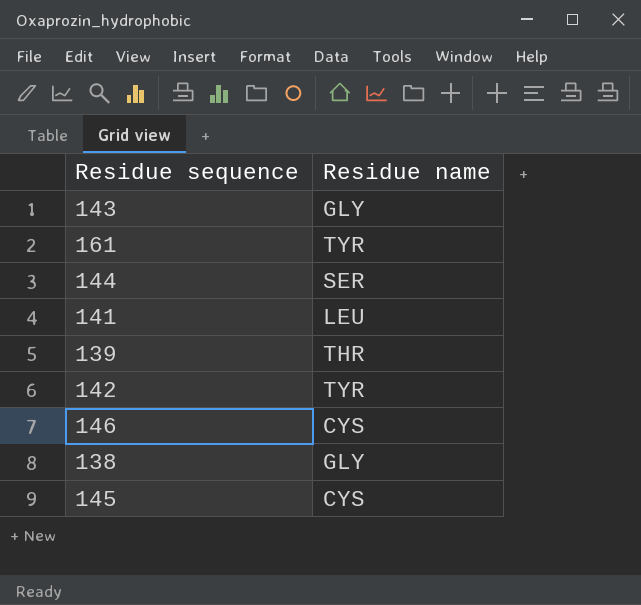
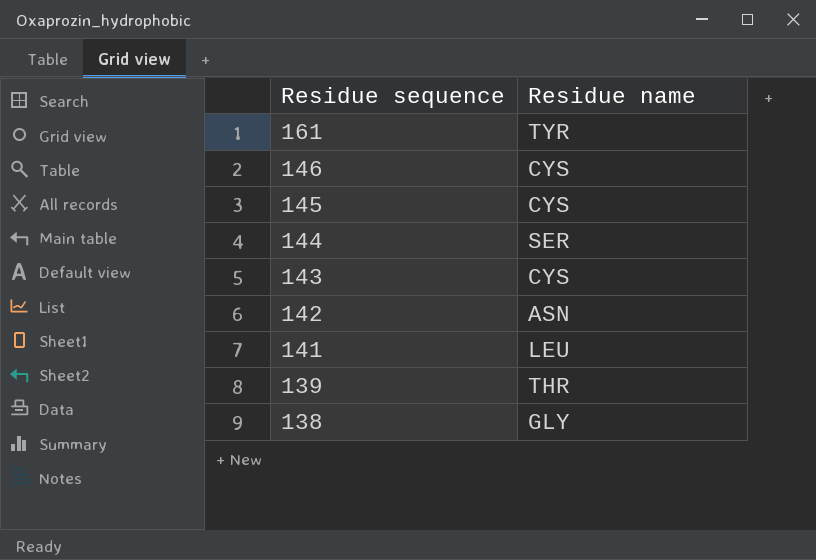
row order: none -> Residue sequence descending
143 | Residue name: GLY -> CYS
142 | Residue name: TYR -> ASN

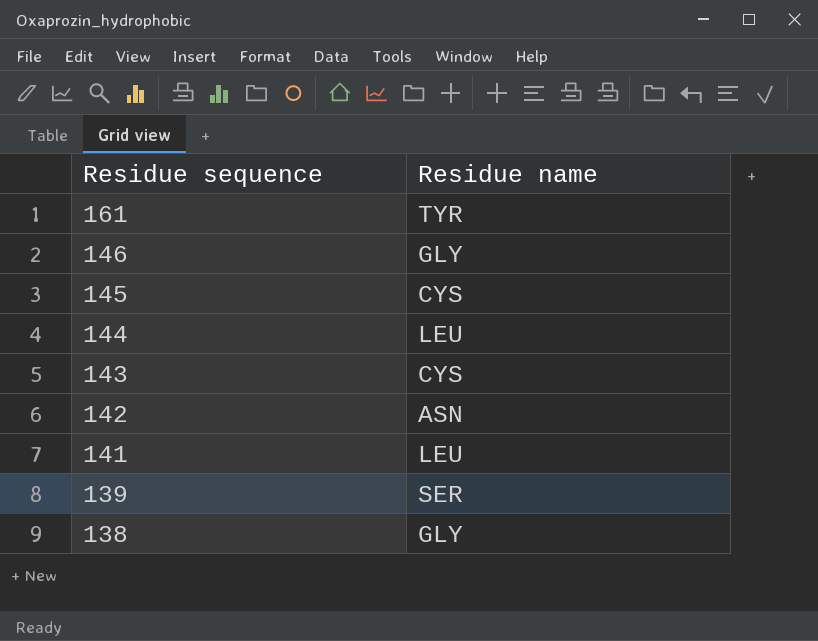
146 | Residue name: CYS -> GLY
144 | Residue name: SER -> LEU
139 | Residue name: THR -> SER

